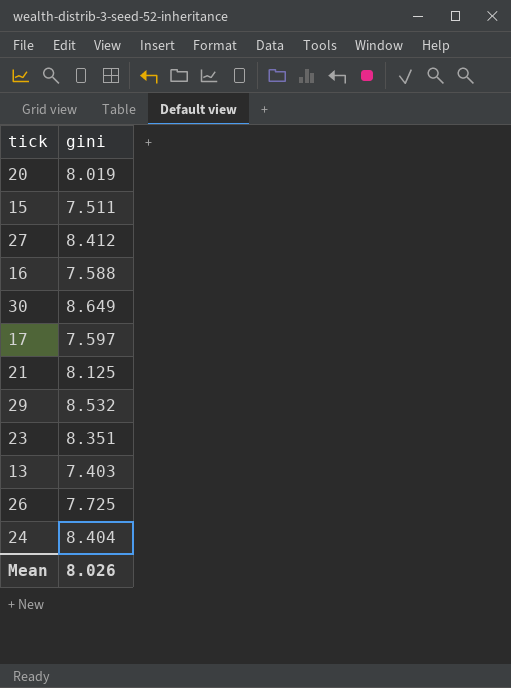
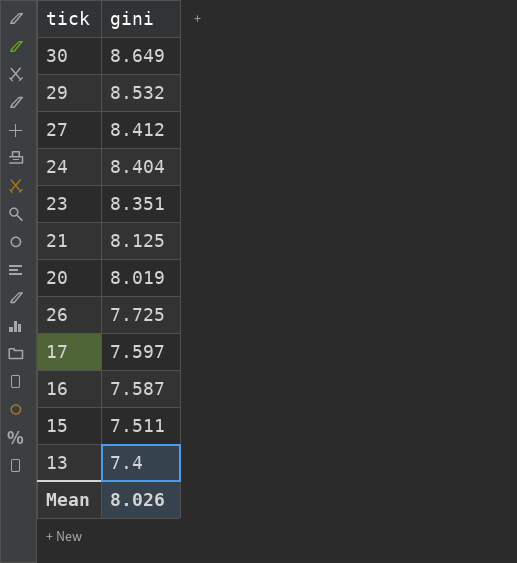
row order: none -> gini descending
16 | gini: 7.588 -> 7.587
13 | gini: 7.403 -> 7.4

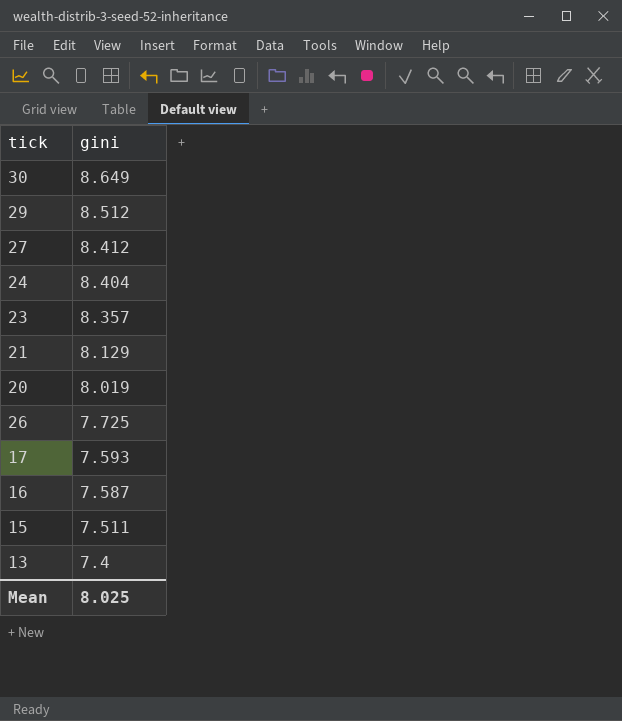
29 | gini: 8.532 -> 8.512
23 | gini: 8.351 -> 8.357
21 | gini: 8.125 -> 8.129
17 | gini: 7.597 -> 7.593
Mean | gini: 8.026 -> 8.025

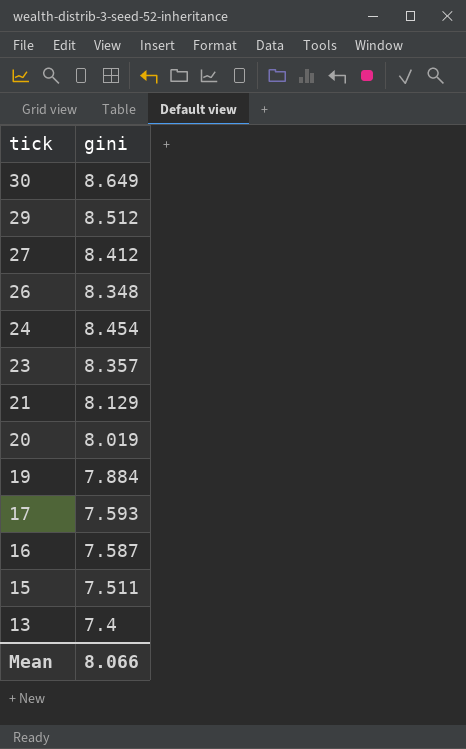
row order: gini descending -> tick descending
26 | gini: 7.725 -> 8.348
24 | gini: 8.404 -> 8.454
row 19: none -> 7.884
Mean | gini: 8.025 -> 8.066

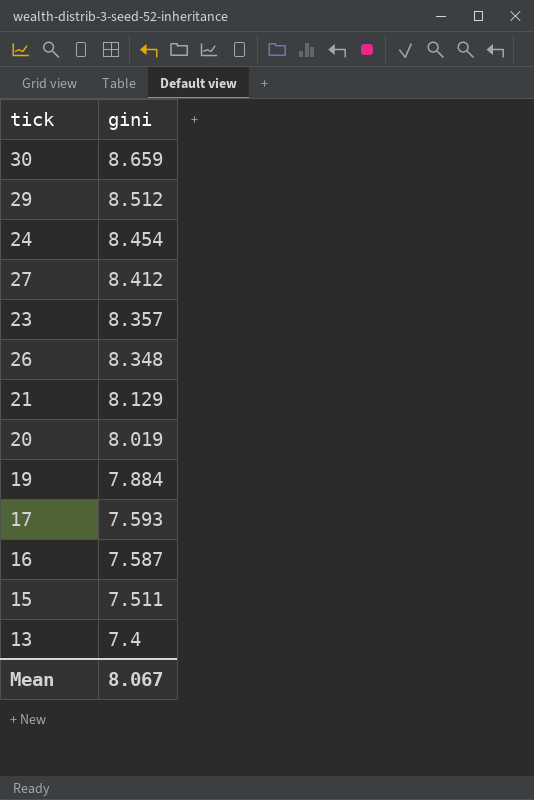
row order: tick descending -> gini descending
30 | gini: 8.649 -> 8.659
Mean | gini: 8.066 -> 8.067

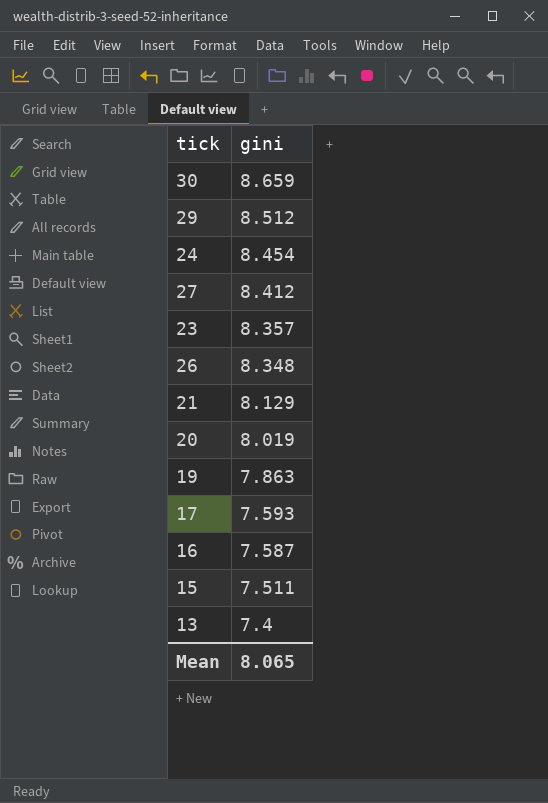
19 | gini: 7.884 -> 7.863
Mean | gini: 8.067 -> 8.065

